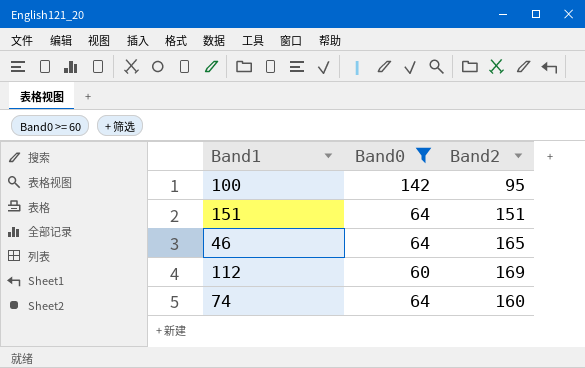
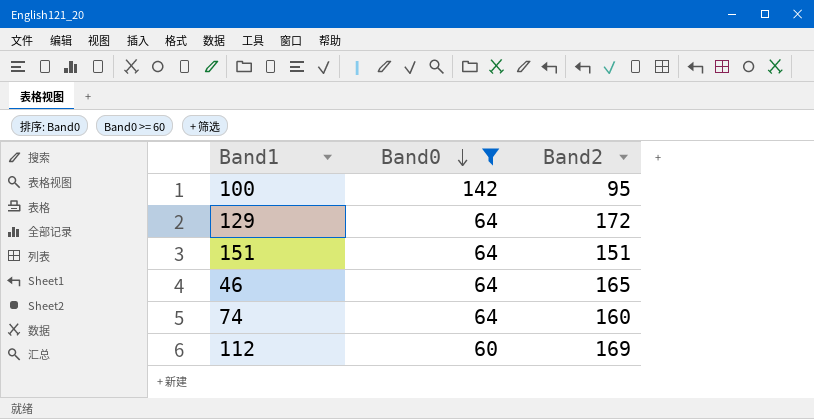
row order: none -> Band0 descending
row 129: none -> 64 | 172

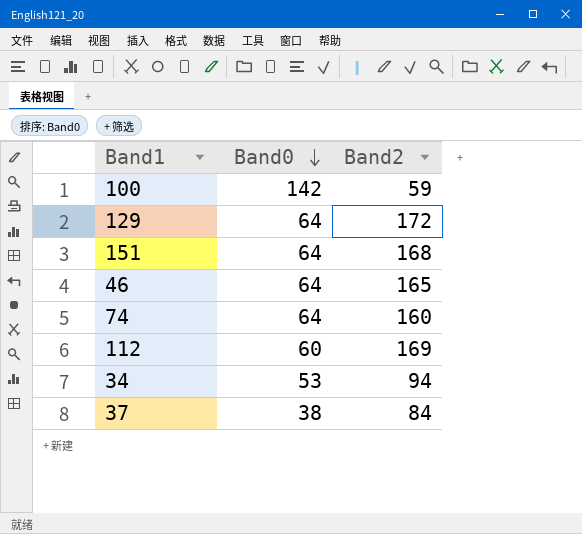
filter: Band0 >= 60 -> none
100 | Band2: 95 -> 59
151 | Band2: 151 -> 168

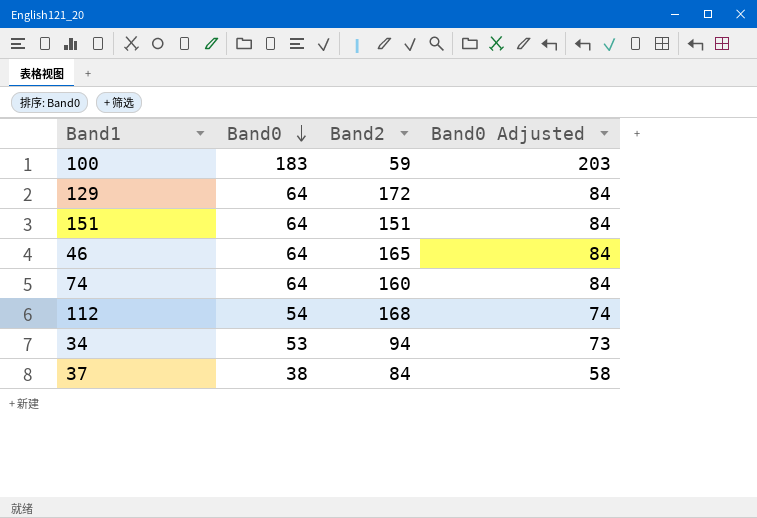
column Band0 Adjusted | formula: none -> [Band0] + 20
100 | Band0: 142 -> 183
151 | Band2: 168 -> 151
112 | Band0: 60 -> 54
112 | Band2: 169 -> 168

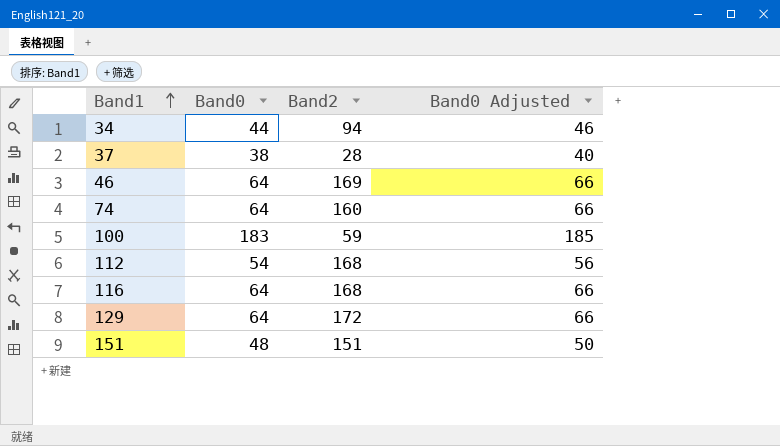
row order: Band0 descending -> Band1 ascending
column Band0 Adjusted | formula: [Band0] + 20 -> [Band0] + 2
34 | Band0: 53 -> 44
37 | Band2: 84 -> 28
46 | Band2: 165 -> 169
row 116: none -> 64 | 168 | 66
151 | Band0: 64 -> 48

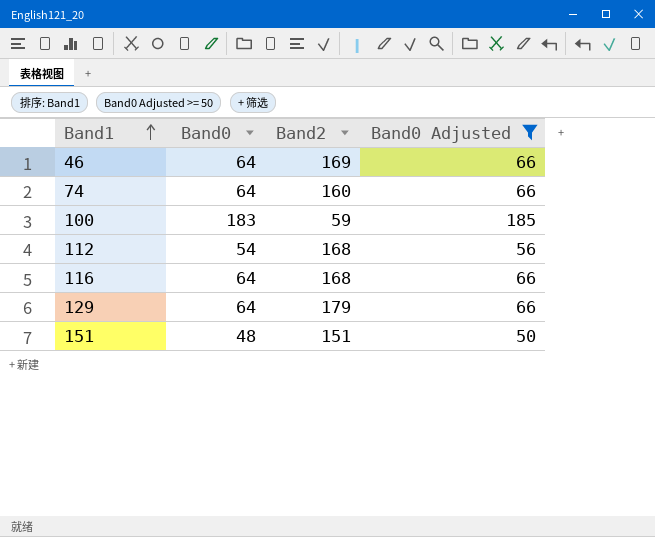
filter: none -> Band0 Adjusted >= 50
129 | Band2: 172 -> 179

